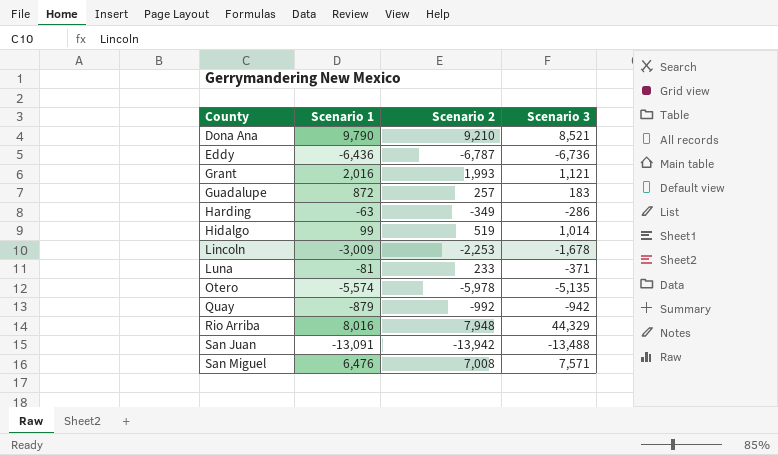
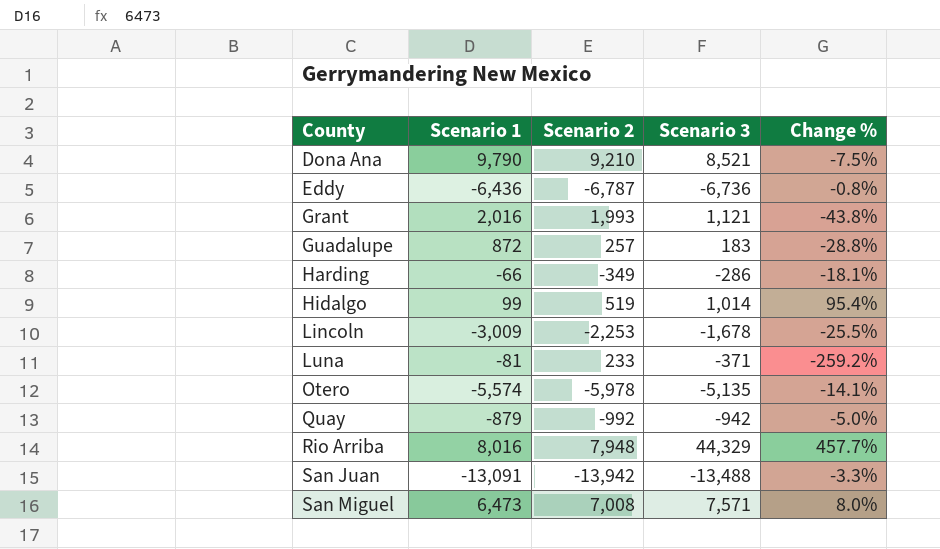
column Change % | formula: none -> ([Scenario 3] - [Scenario 2]) / [Scenario 2]
Harding | Scenario 1: -63 -> -66
San Miguel | Scenario 1: 6,476 -> 6,473

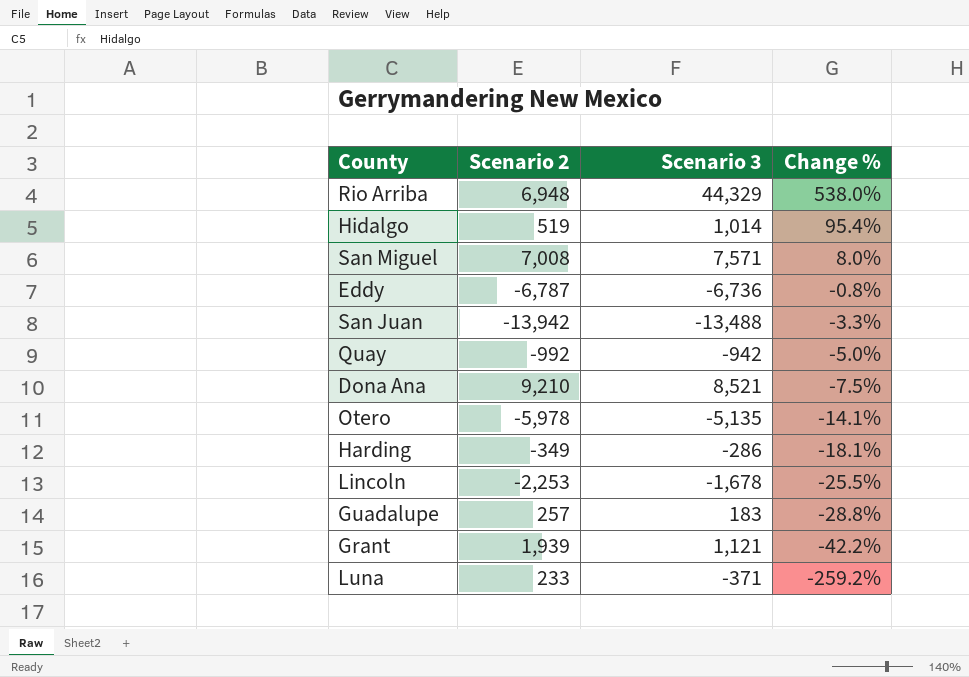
row order: County ascending -> Change % descending
column Scenario 1 | position: 2 -> none
Rio Arriba | Scenario 2: 7,948 -> 6,948
Rio Arriba | Change %: 457.7% -> 538.0%
Grant | Scenario 2: 1,993 -> 1,939
Grant | Change %: -43.8% -> -42.2%

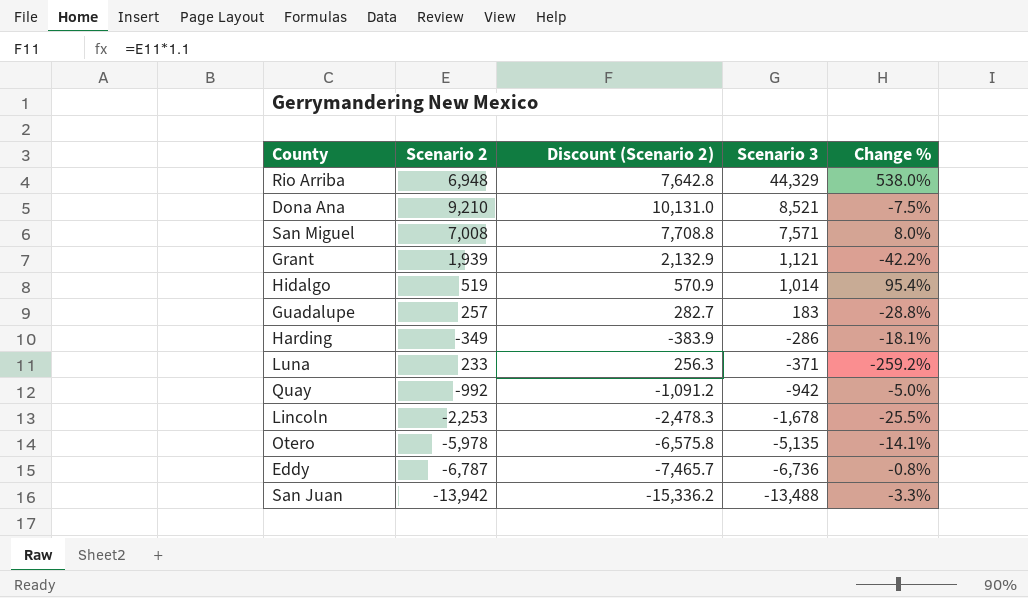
row order: Change % descending -> Scenario 3 descending
column Discount (Scenario 2) | formula: none -> [Scenario 2] * 1.1

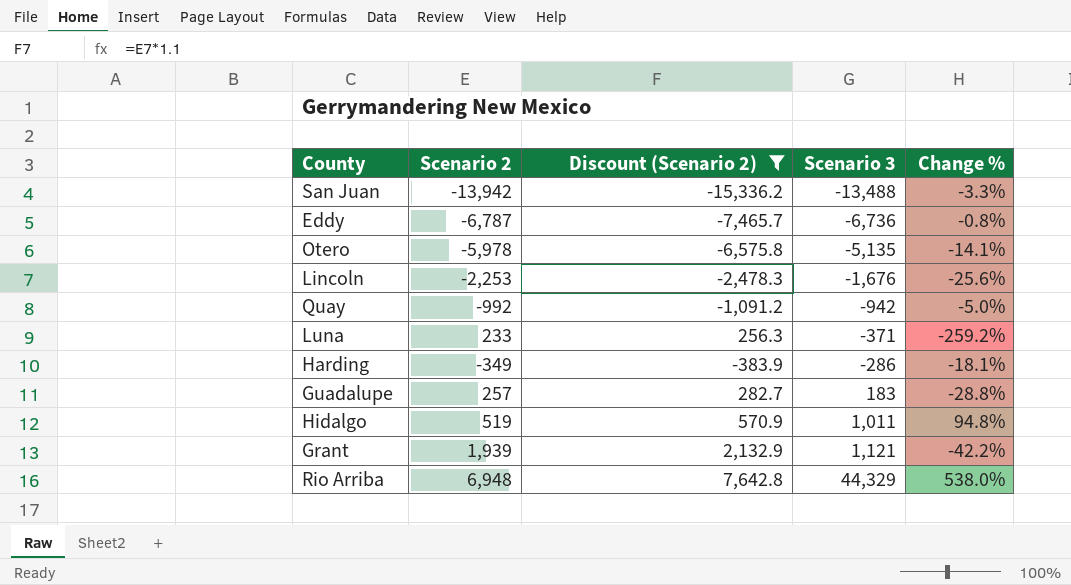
filter: none -> Discount (Scenario 2) <= 7,642.8
row order: Scenario 3 descending -> Scenario 3 ascending
Lincoln | Scenario 3: -1,678 -> -1,676
Lincoln | Change %: -25.5% -> -25.6%
Hidalgo | Scenario 3: 1,014 -> 1,011
Hidalgo | Change %: 95.4% -> 94.8%

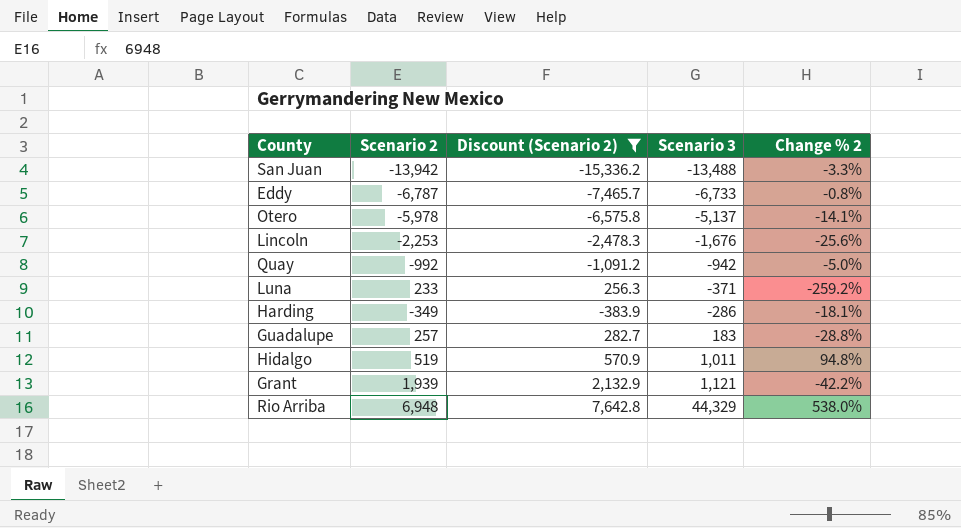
column name: Change % -> Change % 2
Eddy | Scenario 3: -6,736 -> -6,733
Otero | Scenario 3: -5,135 -> -5,137

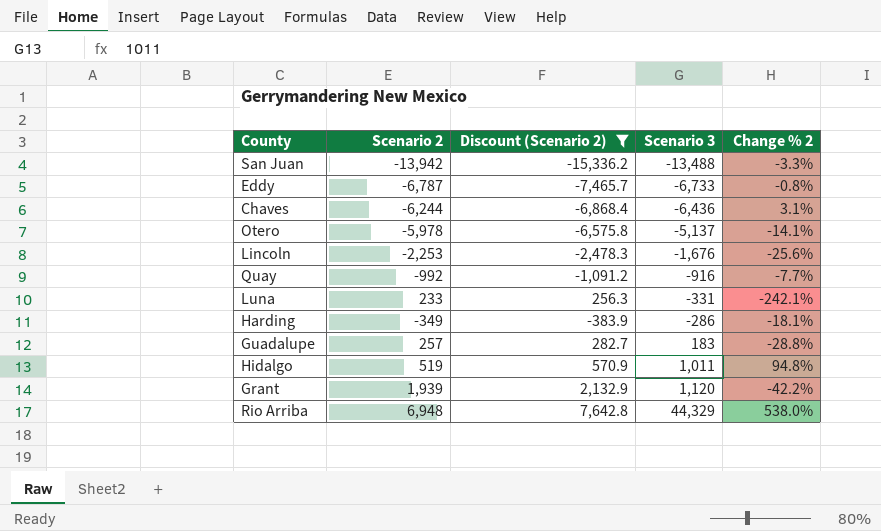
row Chaves: none -> -6,244 | -6,868.4 | -6,436 | 3.1%
Quay | Scenario 3: -942 -> -916
Quay | Change % 2: -5.0% -> -7.7%
Luna | Scenario 3: -371 -> -331
Luna | Change % 2: -259.2% -> -242.1%
Grant | Scenario 3: 1,121 -> 1,120

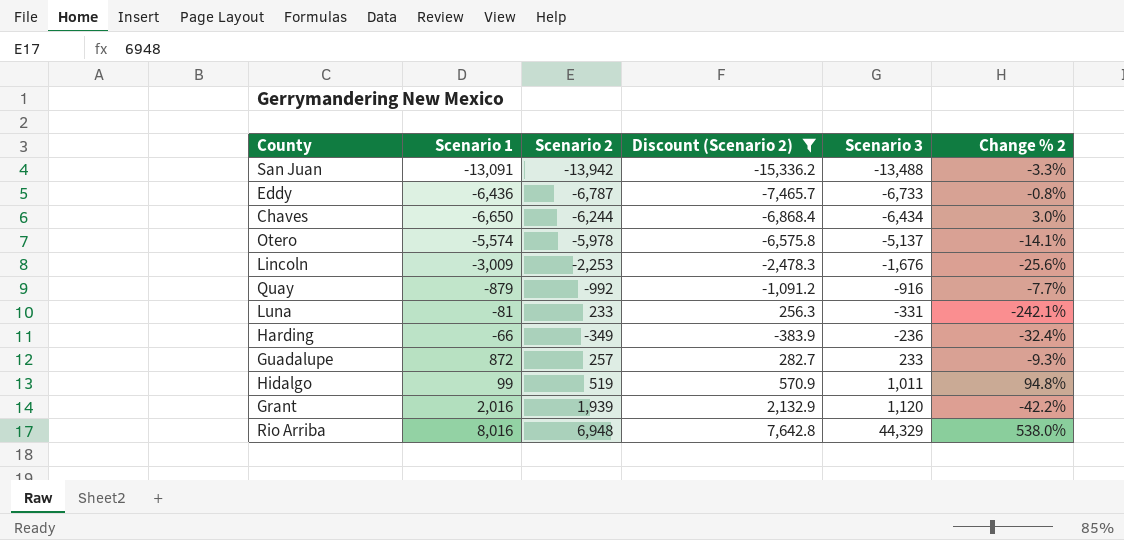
column Scenario 1 | position: none -> 2
Chaves | Scenario 3: -6,436 -> -6,434
Chaves | Change % 2: 3.1% -> 3.0%
Harding | Scenario 3: -286 -> -236
Harding | Change % 2: -18.1% -> -32.4%
Guadalupe | Scenario 3: 183 -> 233
Guadalupe | Change % 2: -28.8% -> -9.3%

